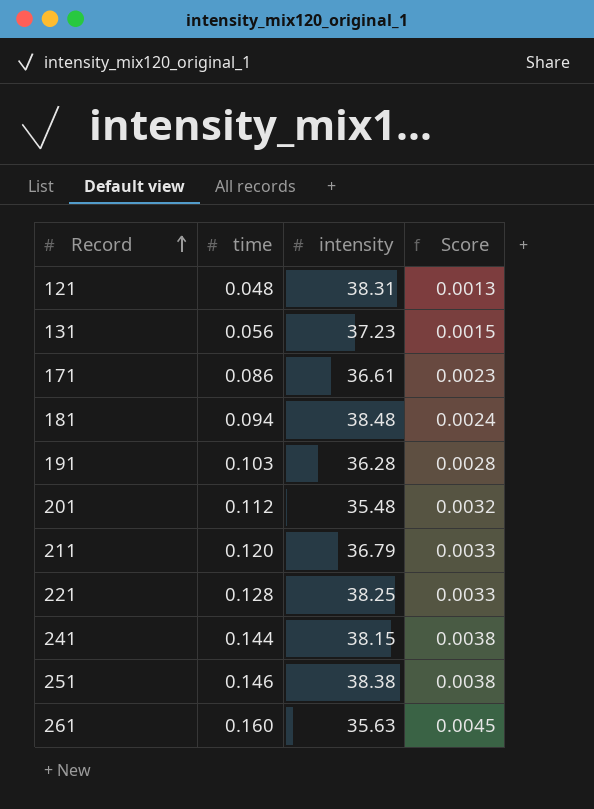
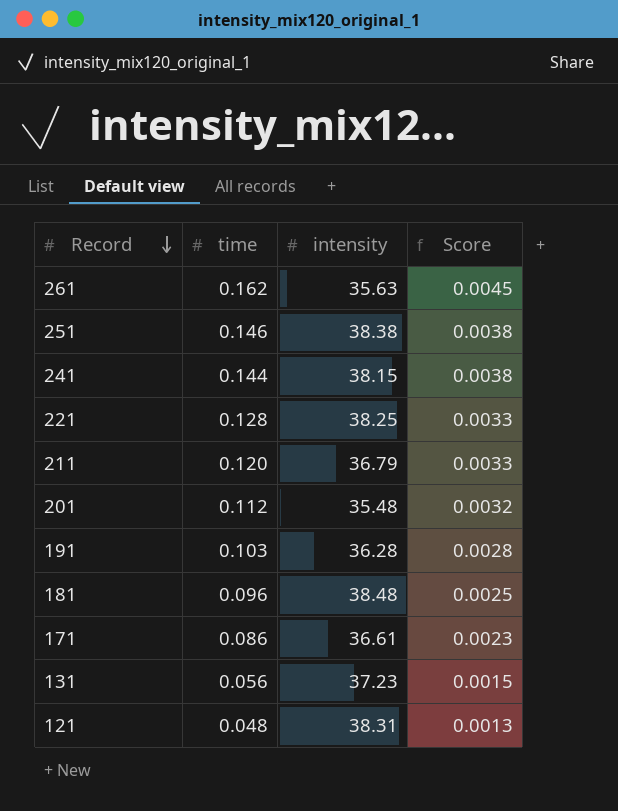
row order: Record ascending -> Record descending
261 | time: 0.160 -> 0.162
181 | time: 0.094 -> 0.096
181 | Score: 0.0024 -> 0.0025

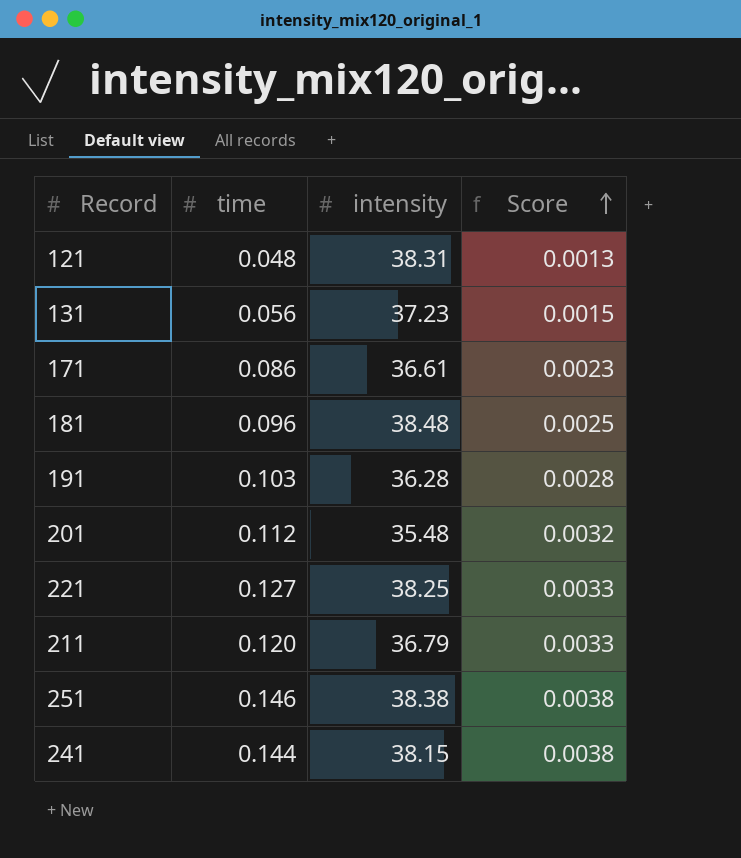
row order: Record descending -> Score ascending
row 261: 0.162 | 35.63 | 0.0045 -> none
221 | time: 0.128 -> 0.127

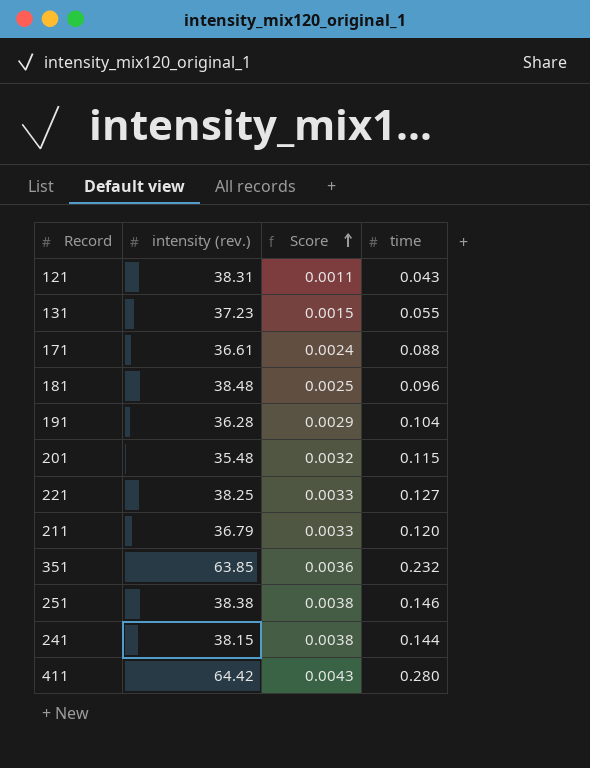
column name: intensity -> intensity (rev.)
column time | position: 2 -> 4
121 | Score: 0.0013 -> 0.0011
121 | time: 0.048 -> 0.043
131 | time: 0.056 -> 0.055
171 | Score: 0.0023 -> 0.0024
171 | time: 0.086 -> 0.088
191 | Score: 0.0028 -> 0.0029
191 | time: 0.103 -> 0.104
201 | time: 0.112 -> 0.115
row 351: none -> 63.85 | 0.0036 | 0.232
row 411: none -> 64.42 | 0.0043 | 0.280

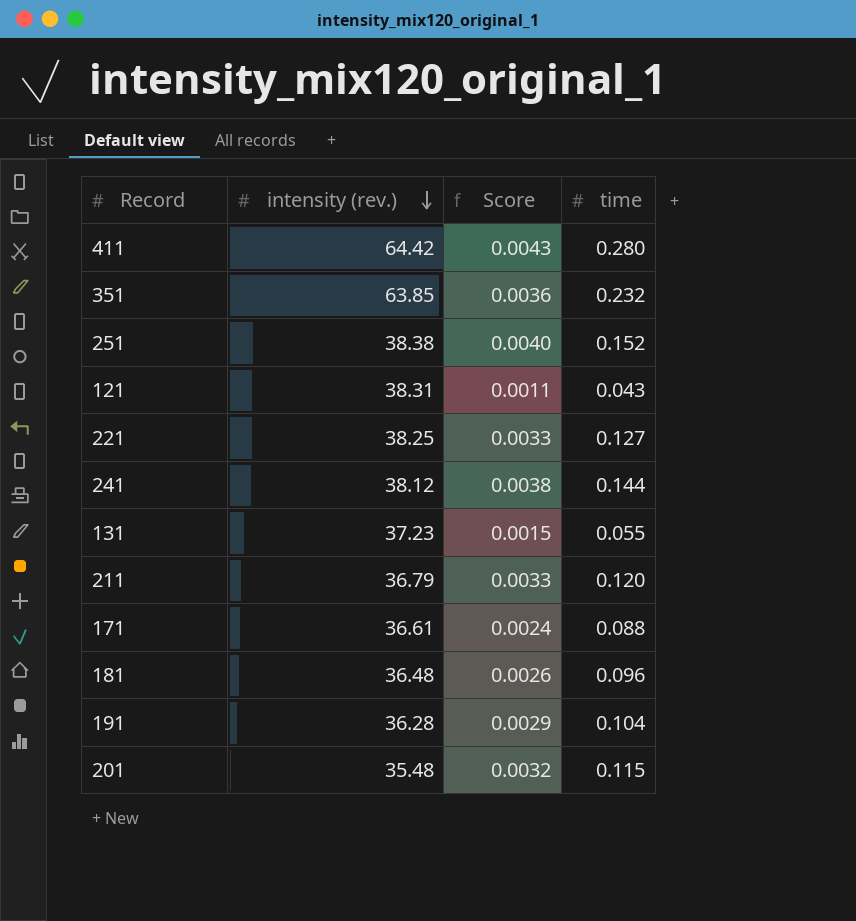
row order: Score ascending -> intensity (rev.) descending
251 | Score: 0.0038 -> 0.0040
251 | time: 0.146 -> 0.152
241 | intensity (rev.): 38.15 -> 38.12
181 | intensity (rev.): 38.48 -> 36.48
181 | Score: 0.0025 -> 0.0026

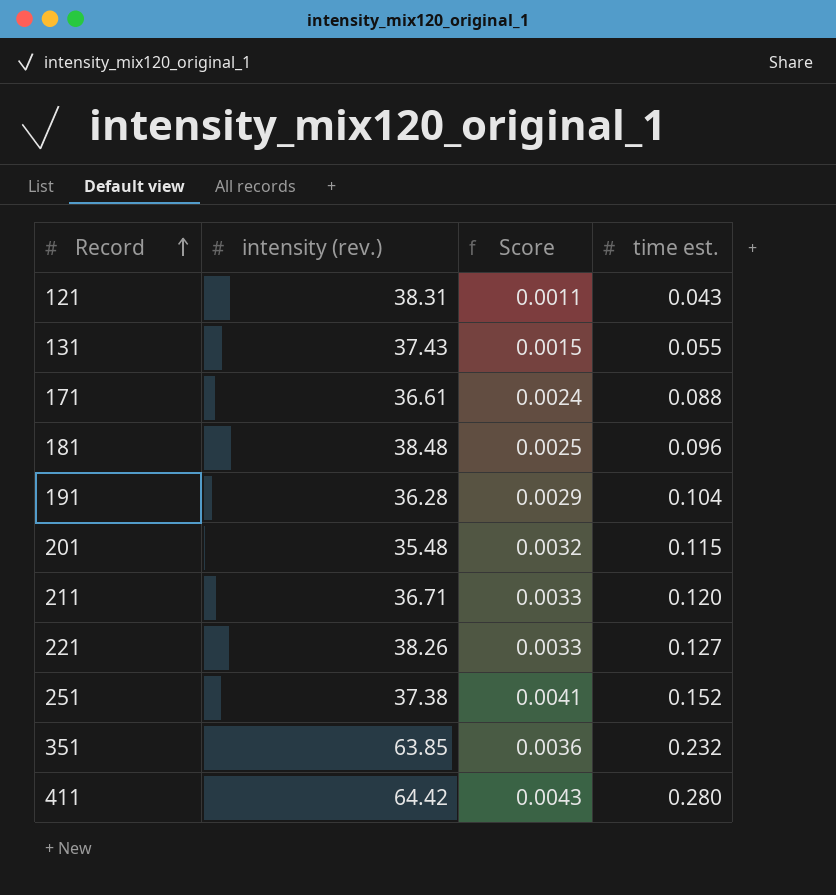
row order: intensity (rev.) descending -> Record ascending
column name: time -> time est.
row 241: 38.12 | 0.0038 | 0.144 -> none
131 | intensity (rev.): 37.23 -> 37.43
181 | intensity (rev.): 36.48 -> 38.48
181 | Score: 0.0026 -> 0.0025
211 | intensity (rev.): 36.79 -> 36.71
221 | intensity (rev.): 38.25 -> 38.26
251 | intensity (rev.): 38.38 -> 37.38
251 | Score: 0.0040 -> 0.0041

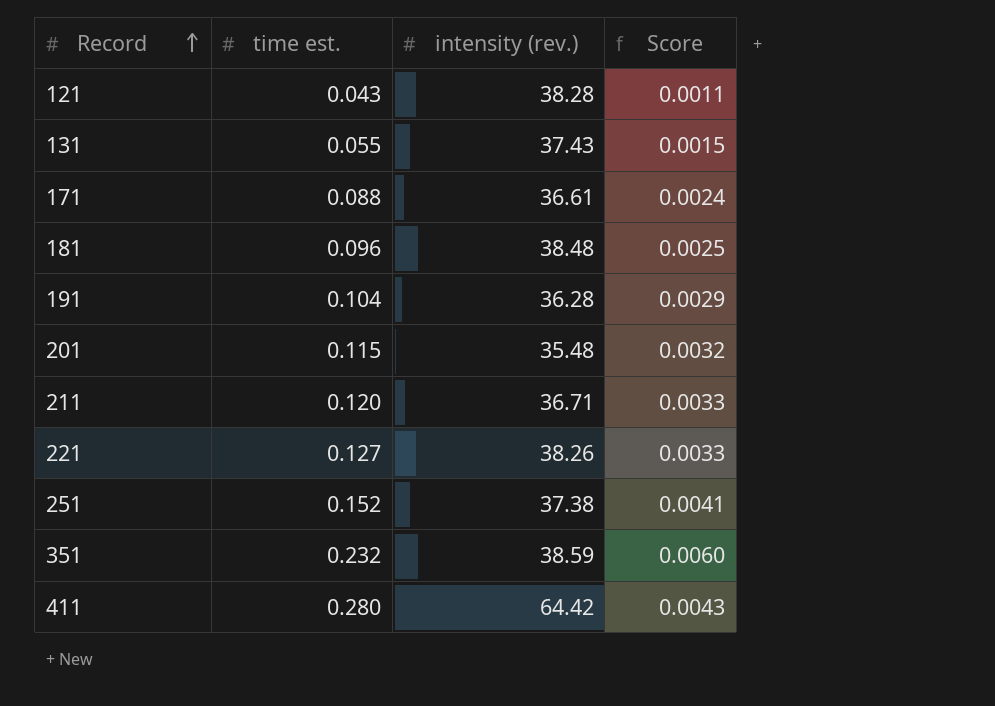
column time est. | position: 4 -> 2
121 | intensity (rev.): 38.31 -> 38.28
351 | intensity (rev.): 63.85 -> 38.59
351 | Score: 0.0036 -> 0.0060

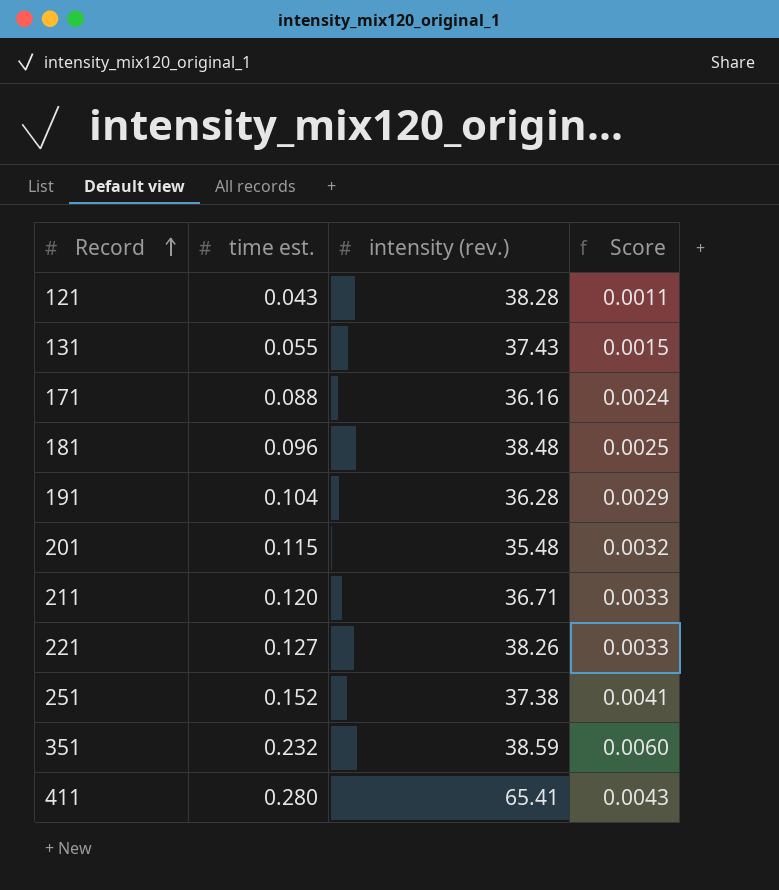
171 | intensity (rev.): 36.61 -> 36.16
411 | intensity (rev.): 64.42 -> 65.41

